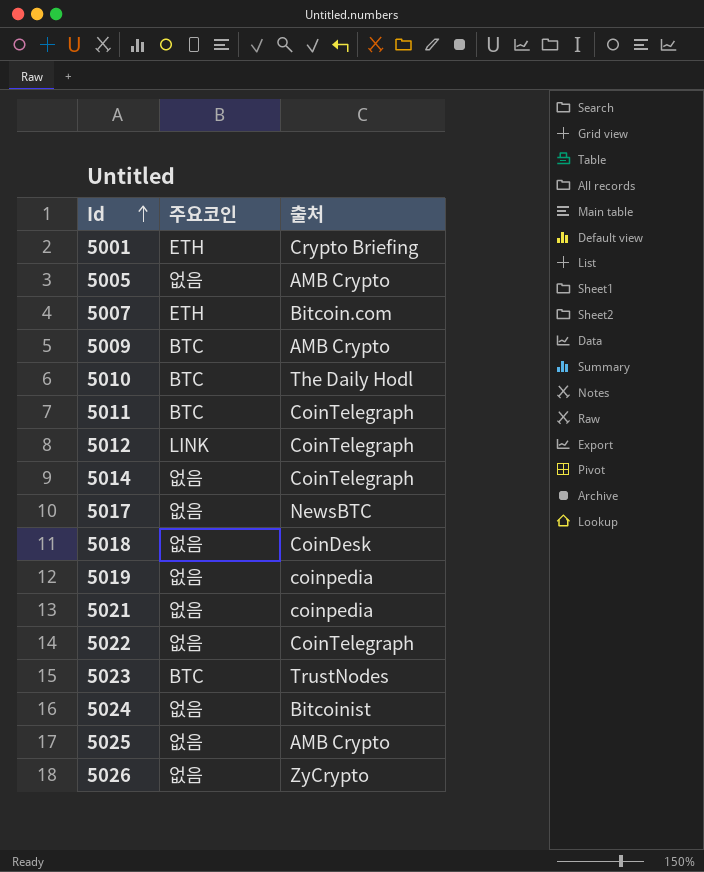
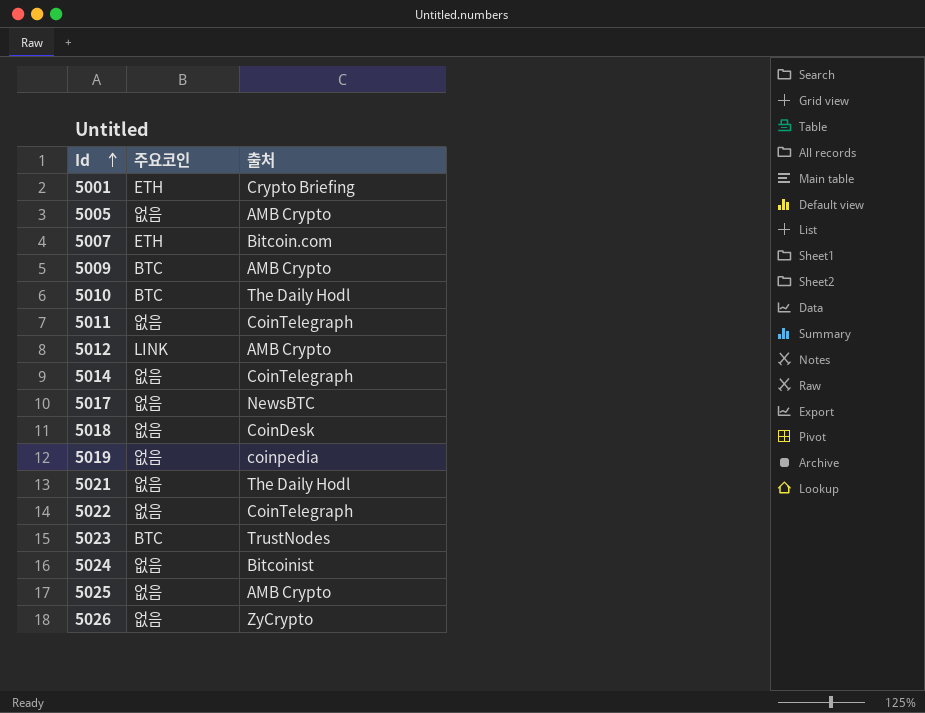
5011 | 주요코인: BTC -> 없음
5012 | 출처: CoinTelegraph -> AMB Crypto
5021 | 출처: coinpedia -> The Daily Hodl

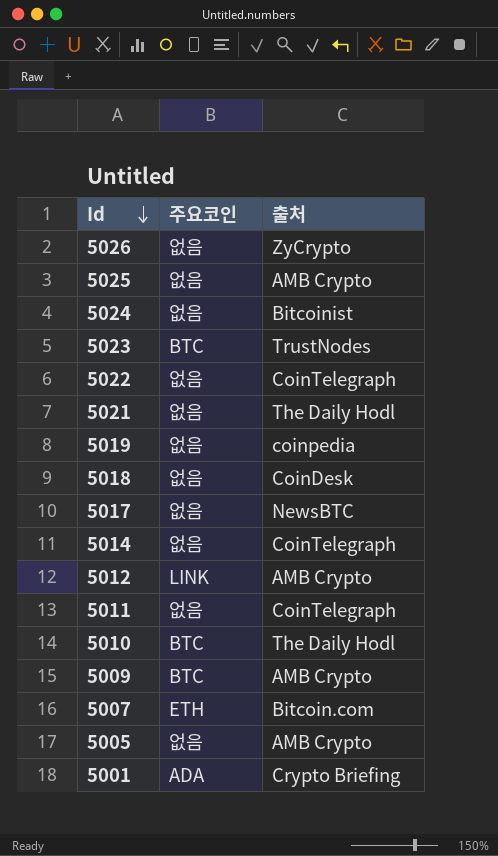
row order: Id ascending -> Id descending
5001 | 주요코인: ETH -> ADA

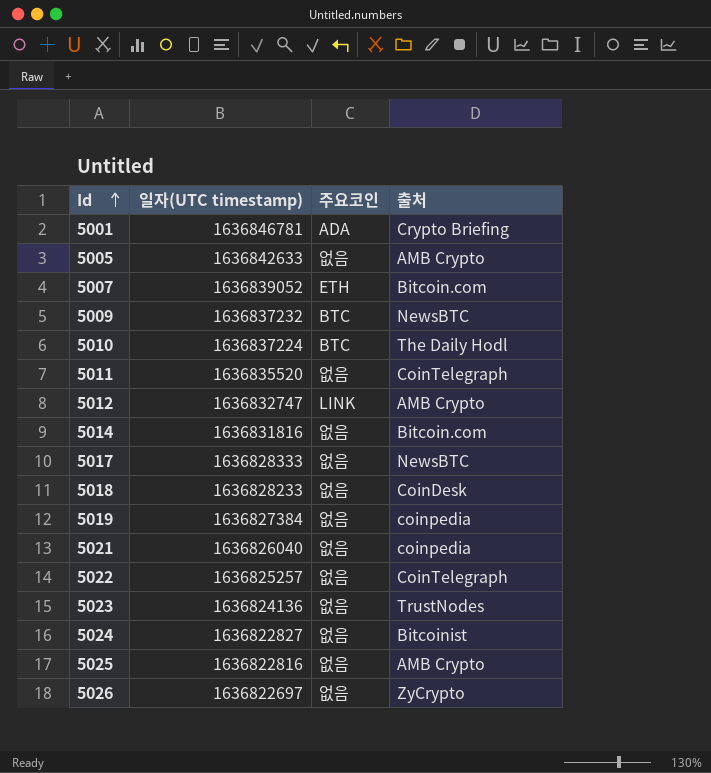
row order: Id descending -> Id ascending
column 일자(UTC timestamp) | position: none -> 2
5009 | 출처: AMB Crypto -> NewsBTC
5014 | 출처: CoinTelegraph -> Bitcoin.com
5021 | 출처: The Daily Hodl -> coinpedia
5023 | 주요코인: BTC -> 없음

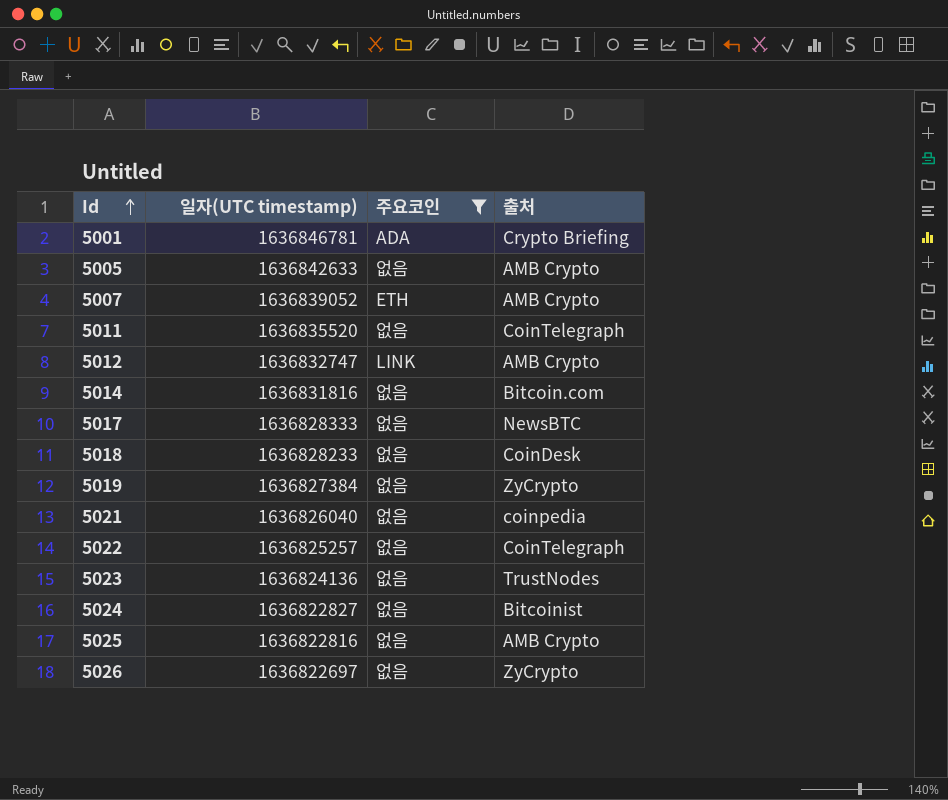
filter: none -> 주요코인 != BTC
5007 | 출처: Bitcoin.com -> AMB Crypto
5019 | 출처: coinpedia -> ZyCrypto

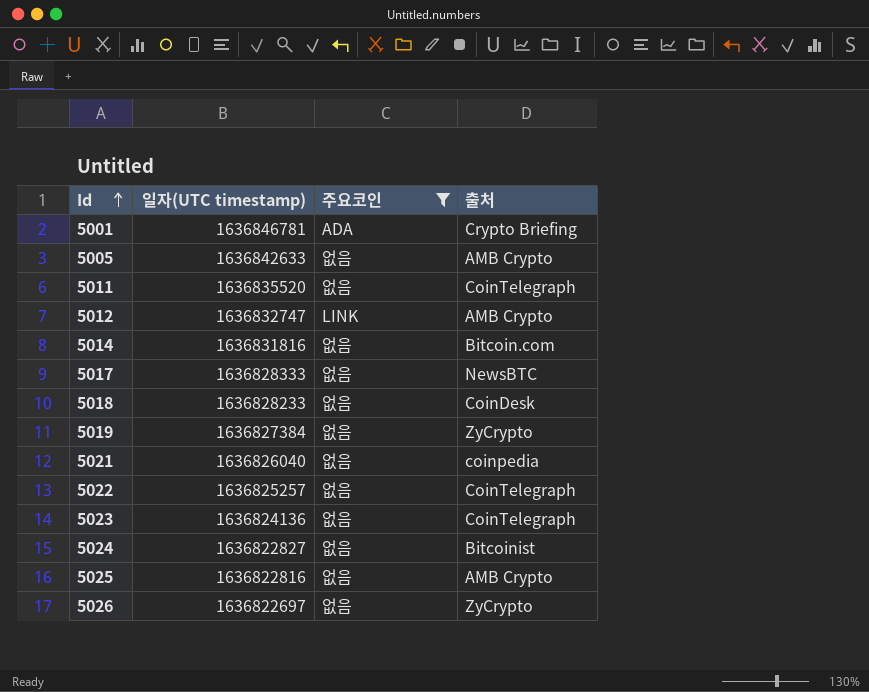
row 5007: 1636839052 | ETH | AMB Crypto -> none
5023 | 출처: TrustNodes -> CoinTelegraph

